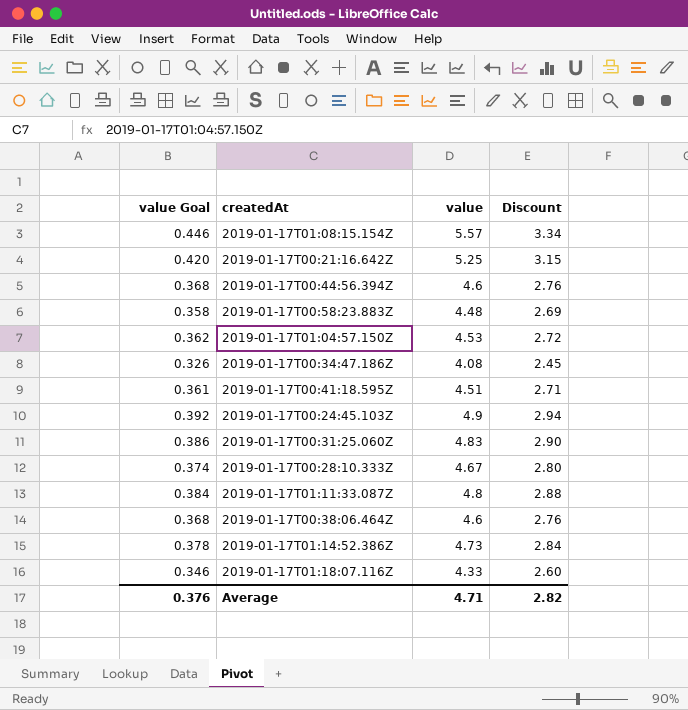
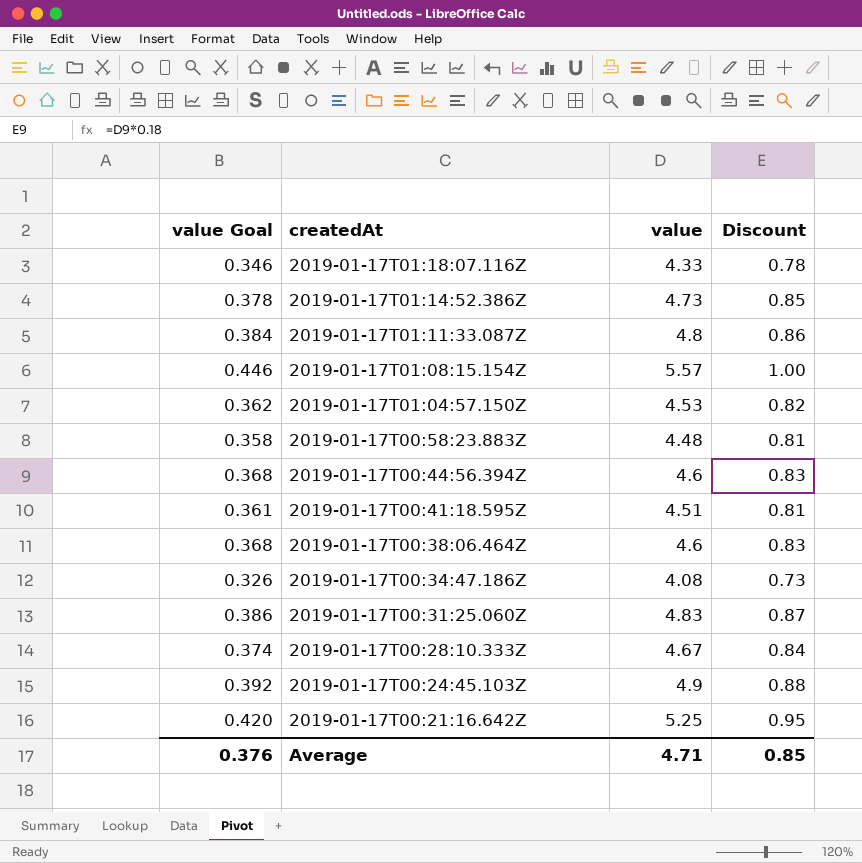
row order: none -> createdAt descending
column Discount | formula: [value] * 0.6 -> [value] * 0.18
Average | Discount: 2.82 -> 0.85

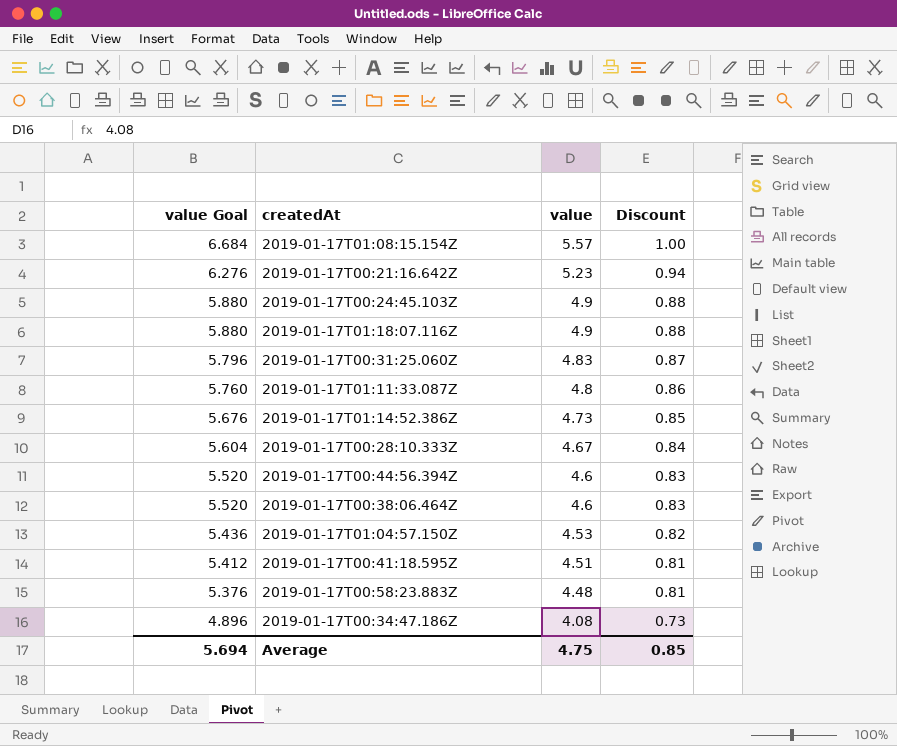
row order: createdAt descending -> value Goal descending
column value Goal | formula: [value] * 0.08 -> [value] * 1.2
2019-01-17T00:21:16.642Z | value: 5.25 -> 5.23
2019-01-17T00:21:16.642Z | Discount: 0.95 -> 0.94
2019-01-17T01:18:07.116Z | value: 4.33 -> 4.9
2019-01-17T01:18:07.116Z | Discount: 0.78 -> 0.88
Average | value Goal: 0.376 -> 5.694
Average | value: 4.71 -> 4.75

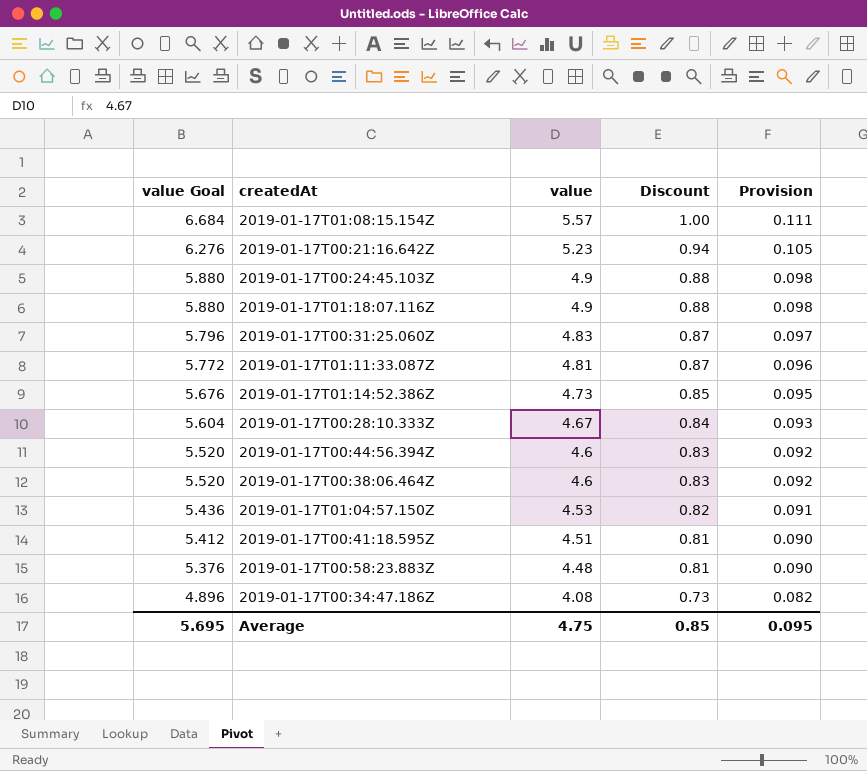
column Provision | formula: none -> [value] * 0.02
2019-01-17T01:11:33.087Z | value Goal: 5.760 -> 5.772
2019-01-17T01:11:33.087Z | value: 4.8 -> 4.81
2019-01-17T01:11:33.087Z | Discount: 0.86 -> 0.87
Average | value Goal: 5.694 -> 5.695

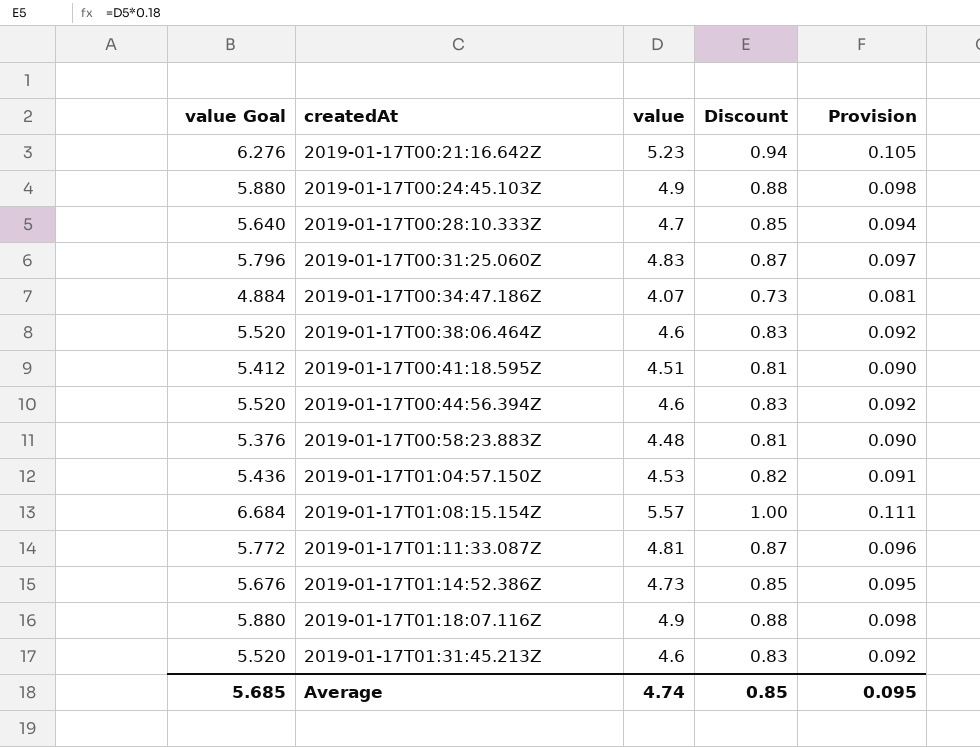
row order: value Goal descending -> createdAt ascending
2019-01-17T00:28:10.333Z | value Goal: 5.604 -> 5.640
2019-01-17T00:28:10.333Z | value: 4.67 -> 4.7
2019-01-17T00:28:10.333Z | Discount: 0.84 -> 0.85
2019-01-17T00:28:10.333Z | Provision: 0.093 -> 0.094
2019-01-17T00:34:47.186Z | value Goal: 4.896 -> 4.884
2019-01-17T00:34:47.186Z | value: 4.08 -> 4.07
2019-01-17T00:34:47.186Z | Provision: 0.082 -> 0.081
row 2019-01-17T01:31:45.213Z: none -> 5.520 | 4.6 | 0.83 | 0.092
Average | value Goal: 5.695 -> 5.685
Average | value: 4.75 -> 4.74

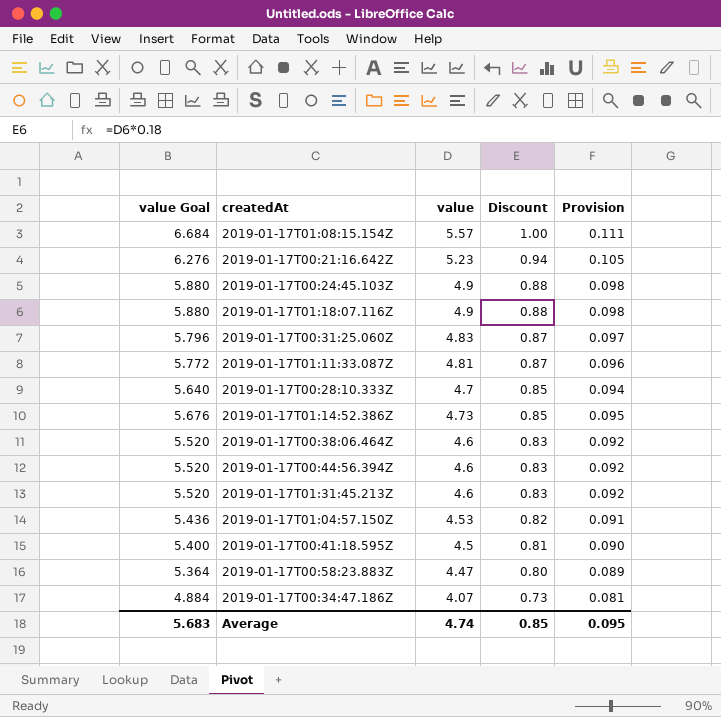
row order: createdAt ascending -> Discount descending
2019-01-17T00:41:18.595Z | value Goal: 5.412 -> 5.400
2019-01-17T00:41:18.595Z | value: 4.51 -> 4.5
2019-01-17T00:58:23.883Z | value Goal: 5.376 -> 5.364
2019-01-17T00:58:23.883Z | value: 4.48 -> 4.47
2019-01-17T00:58:23.883Z | Discount: 0.81 -> 0.80
2019-01-17T00:58:23.883Z | Provision: 0.090 -> 0.089
Average | value Goal: 5.685 -> 5.683

